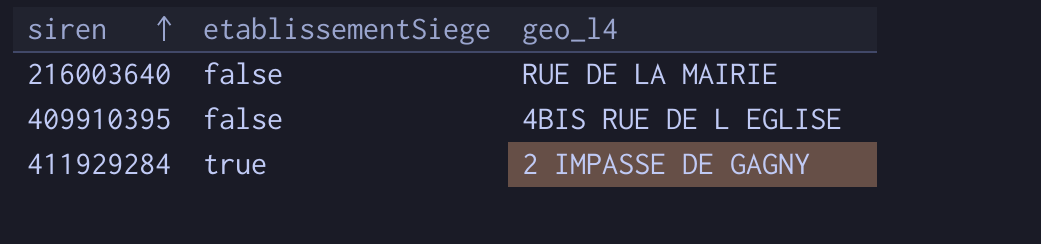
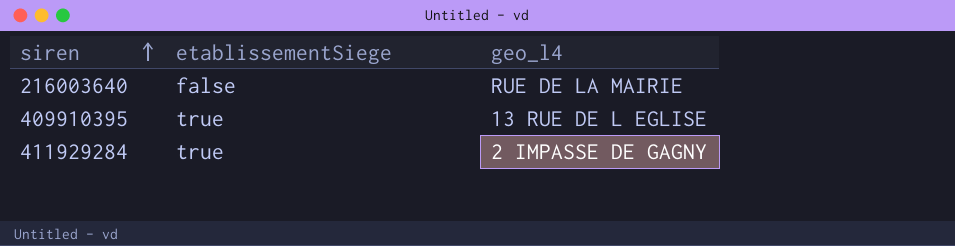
409910395 | etablissementSiege: false -> true
409910395 | geo_l4: 4BIS RUE DE L EGLISE -> 13 RUE DE L EGLISE

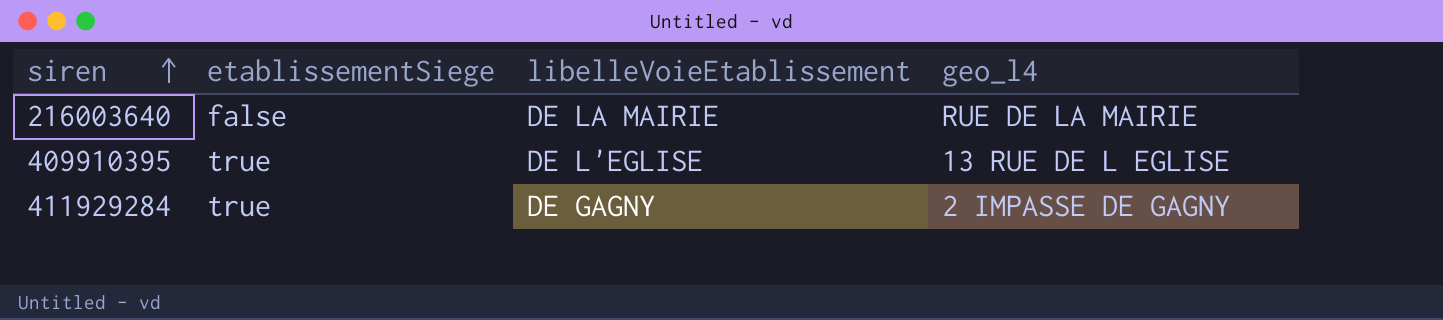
column libelleVoieEtablissement | position: none -> 3

